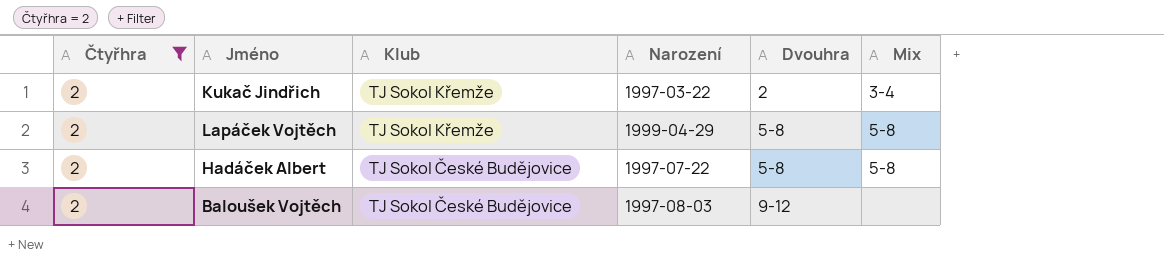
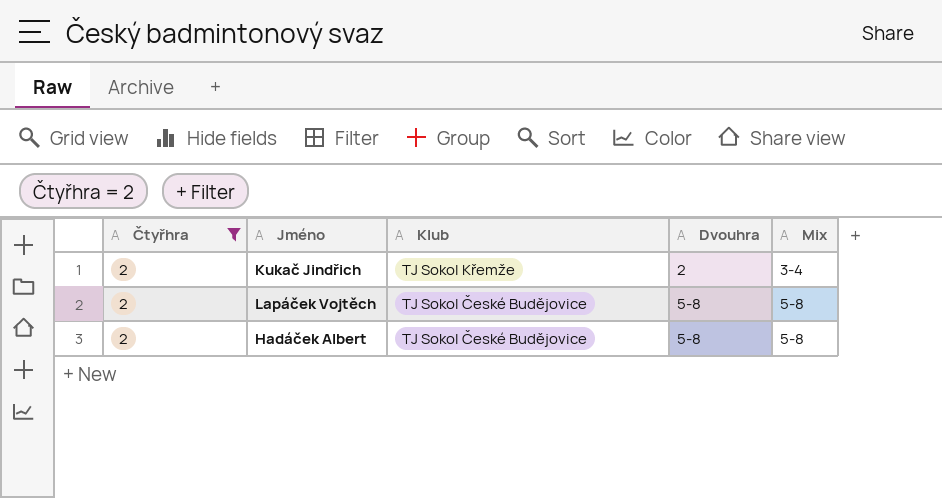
column Narození | position: 4 -> none
row Baloušek Vojtěch: 2 | TJ Sokol České Budějovice | 1997-08-03 | 9-12 | none -> none
Lapáček Vojtěch | Klub: TJ Sokol Křemže -> TJ Sokol České Budějovice

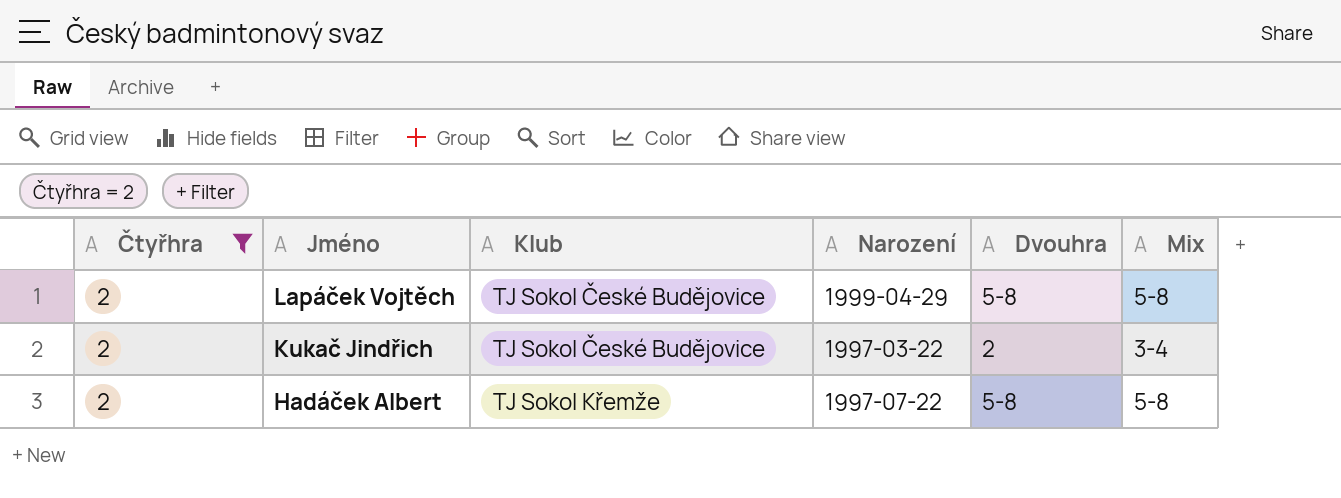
row order: Klub descending -> Jméno descending
column Narození | position: none -> 4
Kukač Jindřich | Klub: TJ Sokol Křemže -> TJ Sokol České Budějovice
Hadáček Albert | Klub: TJ Sokol České Budějovice -> TJ Sokol Křemže

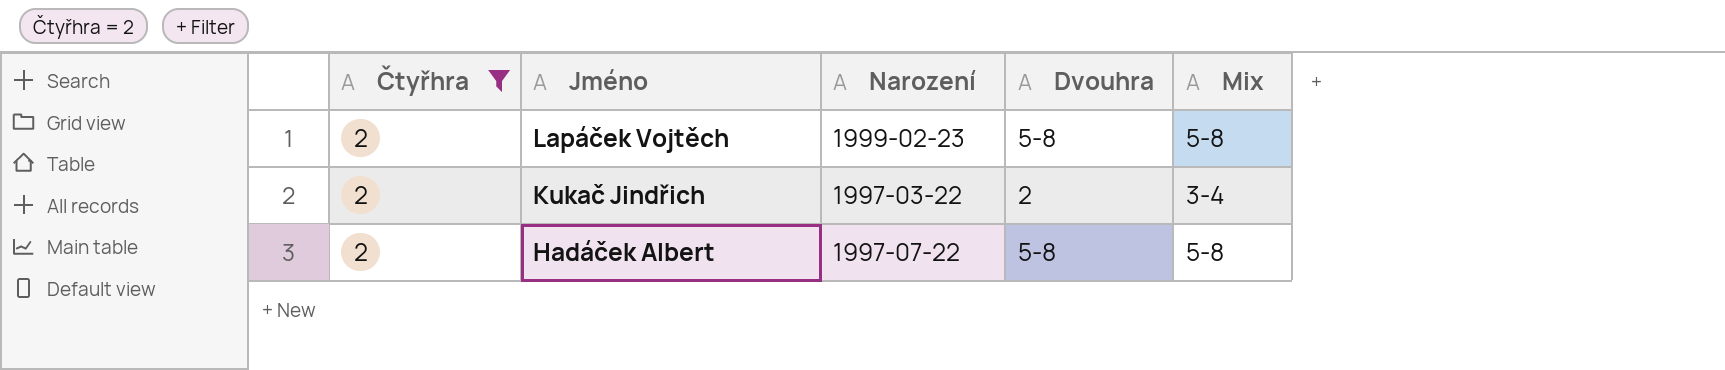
column Klub | position: 3 -> none
Lapáček Vojtěch | Narození: 1999-04-29 -> 1999-02-23

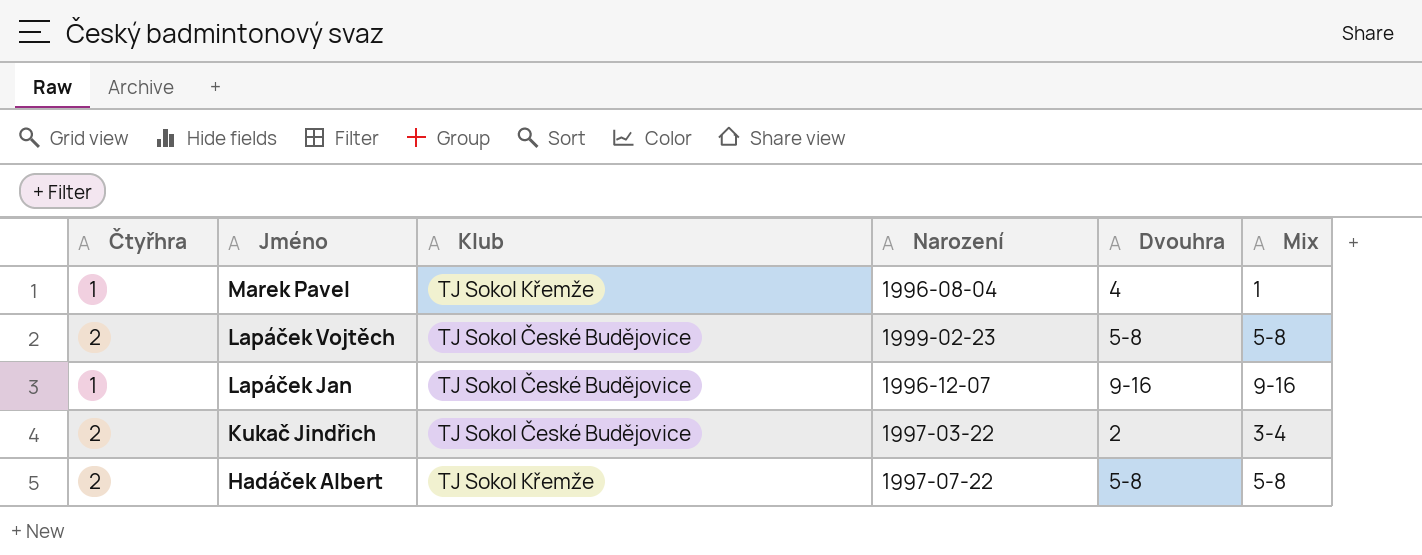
filter: Čtyřhra = 2 -> none
column Klub | position: none -> 3

